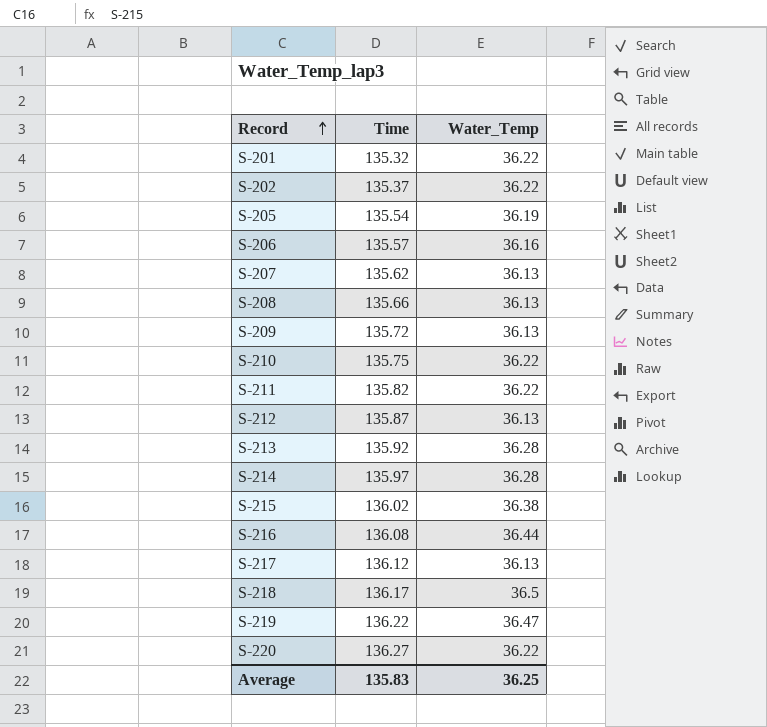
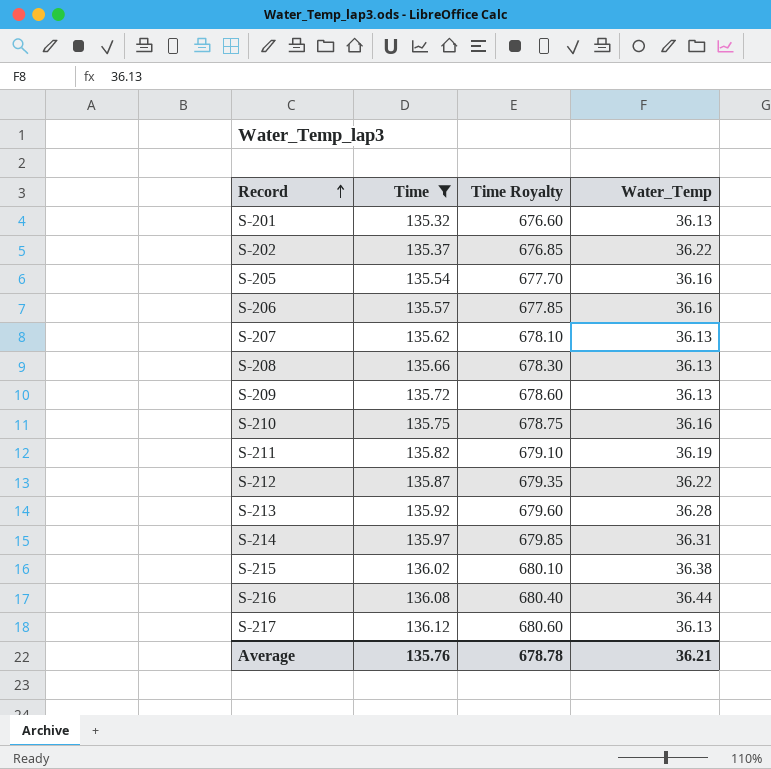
filter: none -> Time <= 136.12
column Time Royalty | formula: none -> [Time] * 5
S-201 | Water_Temp: 36.22 -> 36.13
S-205 | Water_Temp: 36.19 -> 36.16
S-210 | Water_Temp: 36.22 -> 36.16
S-211 | Water_Temp: 36.22 -> 36.19
S-212 | Water_Temp: 36.13 -> 36.22
S-214 | Water_Temp: 36.28 -> 36.31
Average | Time: 135.83 -> 135.76
Average | Water_Temp: 36.25 -> 36.21

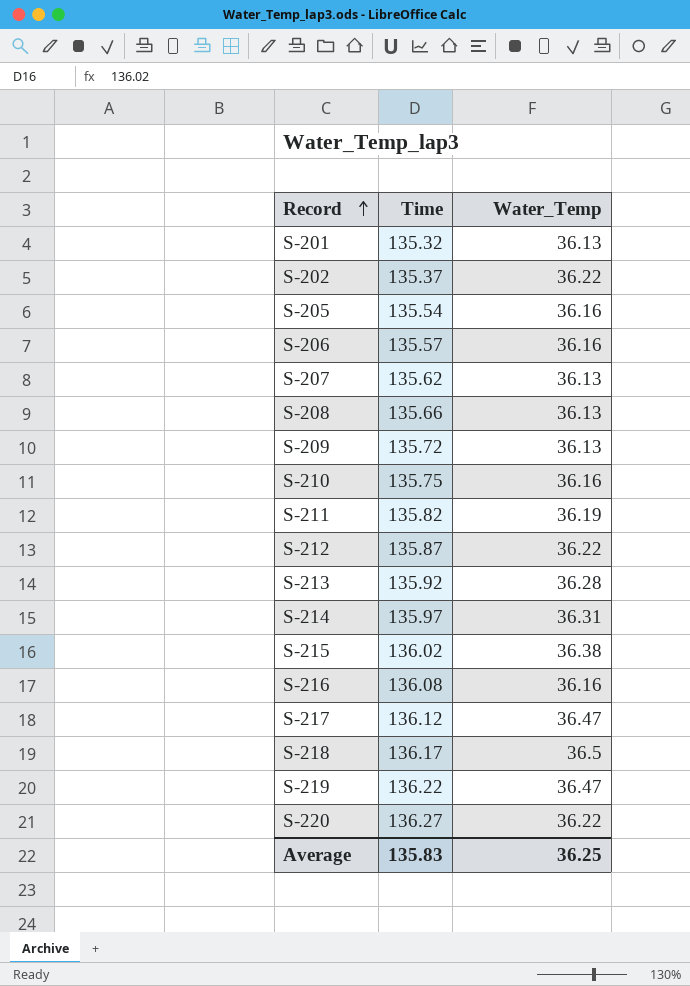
filter: Time <= 136.12 -> none
column Time Royalty | formula: [Time] * 5 -> none
S-216 | Water_Temp: 36.44 -> 36.16
S-217 | Water_Temp: 36.13 -> 36.47
Average | Time: 135.76 -> 135.83
Average | Water_Temp: 36.21 -> 36.25

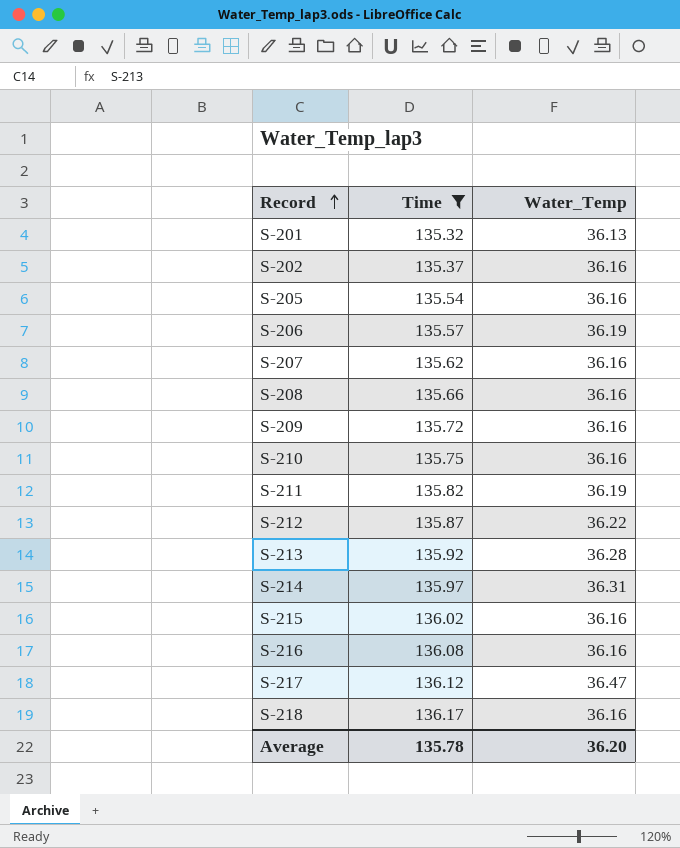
filter: none -> Time <= 136.17
S-202 | Water_Temp: 36.22 -> 36.16
S-206 | Water_Temp: 36.16 -> 36.19
S-207 | Water_Temp: 36.13 -> 36.16
S-208 | Water_Temp: 36.13 -> 36.16
S-209 | Water_Temp: 36.13 -> 36.16
S-215 | Water_Temp: 36.38 -> 36.16
S-218 | Water_Temp: 36.5 -> 36.16
Average | Time: 135.83 -> 135.78
Average | Water_Temp: 36.25 -> 36.20

